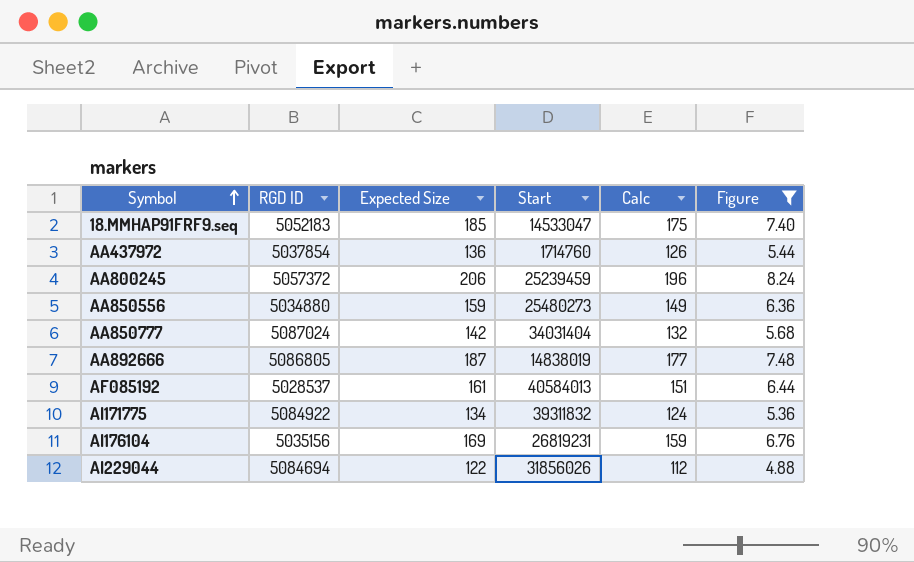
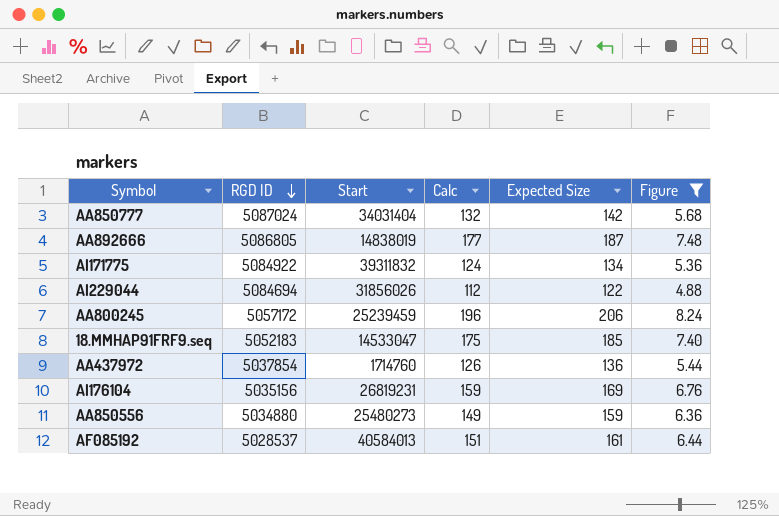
row order: Symbol ascending -> RGD ID descending
column Expected Size | position: 3 -> 5
AA800245 | RGD ID: 5057372 -> 5057172

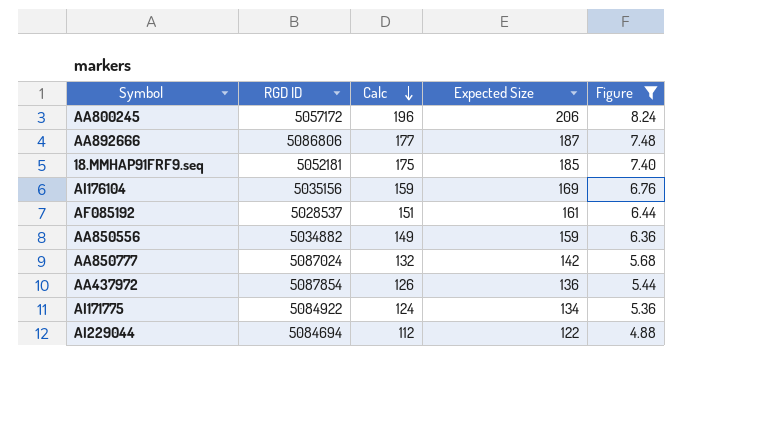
row order: RGD ID descending -> Calc descending
column Start | position: 3 -> none
AA892666 | RGD ID: 5086805 -> 5086806
18.MMHAP91FRF9.seq | RGD ID: 5052183 -> 5052181
AA850556 | RGD ID: 5034880 -> 5034882
AA437972 | RGD ID: 5037854 -> 5087854

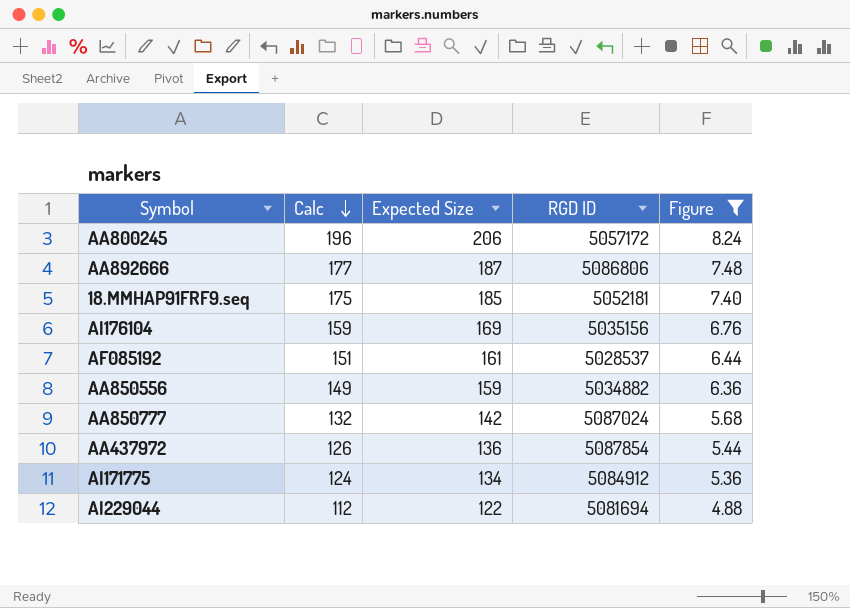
column RGD ID | position: 2 -> 4
AI171775 | RGD ID: 5084922 -> 5084912
AI229044 | RGD ID: 5084694 -> 5081694

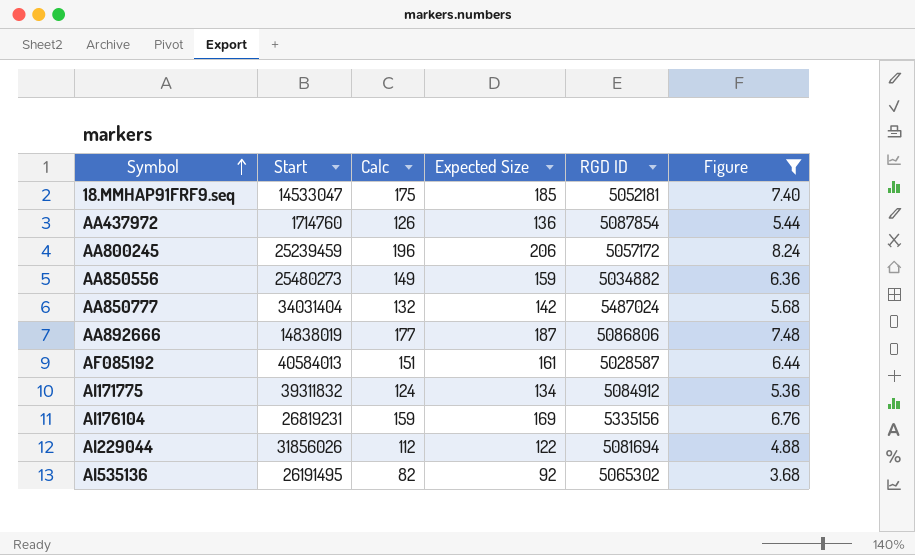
row order: Calc descending -> Symbol ascending
column Start | position: none -> 2
AA850777 | RGD ID: 5087024 -> 5487024
AF085192 | RGD ID: 5028537 -> 5028587
AI176104 | RGD ID: 5035156 -> 5335156
row AI535136: none -> 26191495 | 82 | 92 | 5065302 | 3.68

